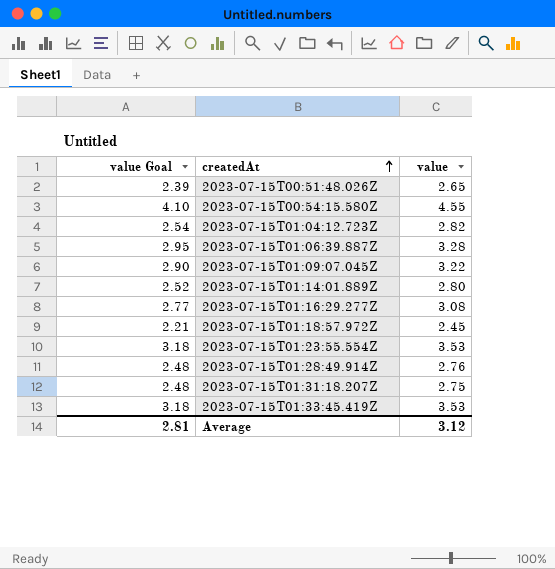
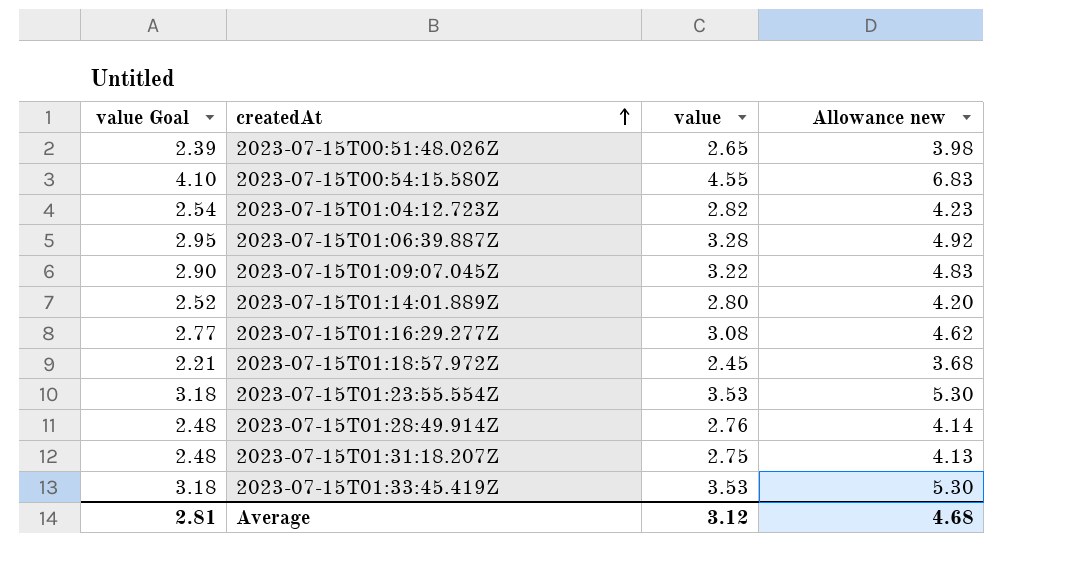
column Allowance new | formula: none -> [value] * 1.5

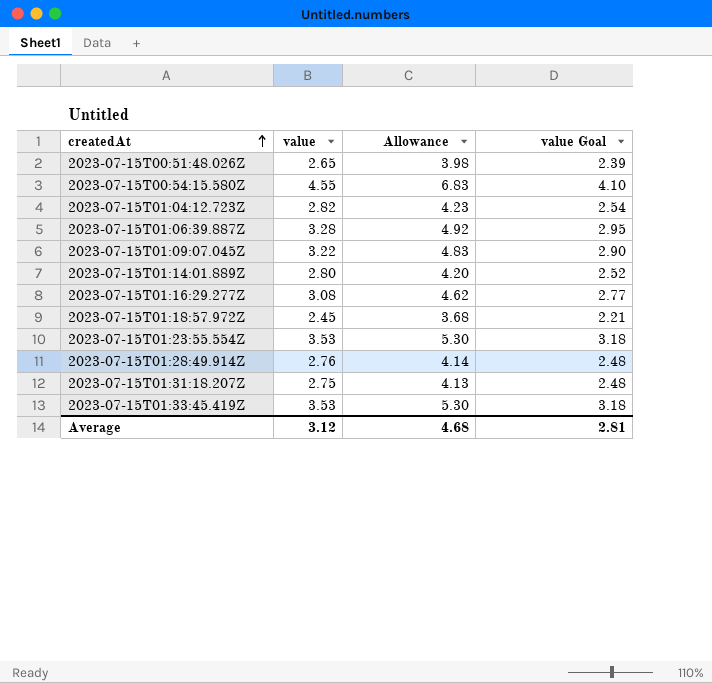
column name: Allowance new -> Allowance
column value Goal | position: 1 -> 4

